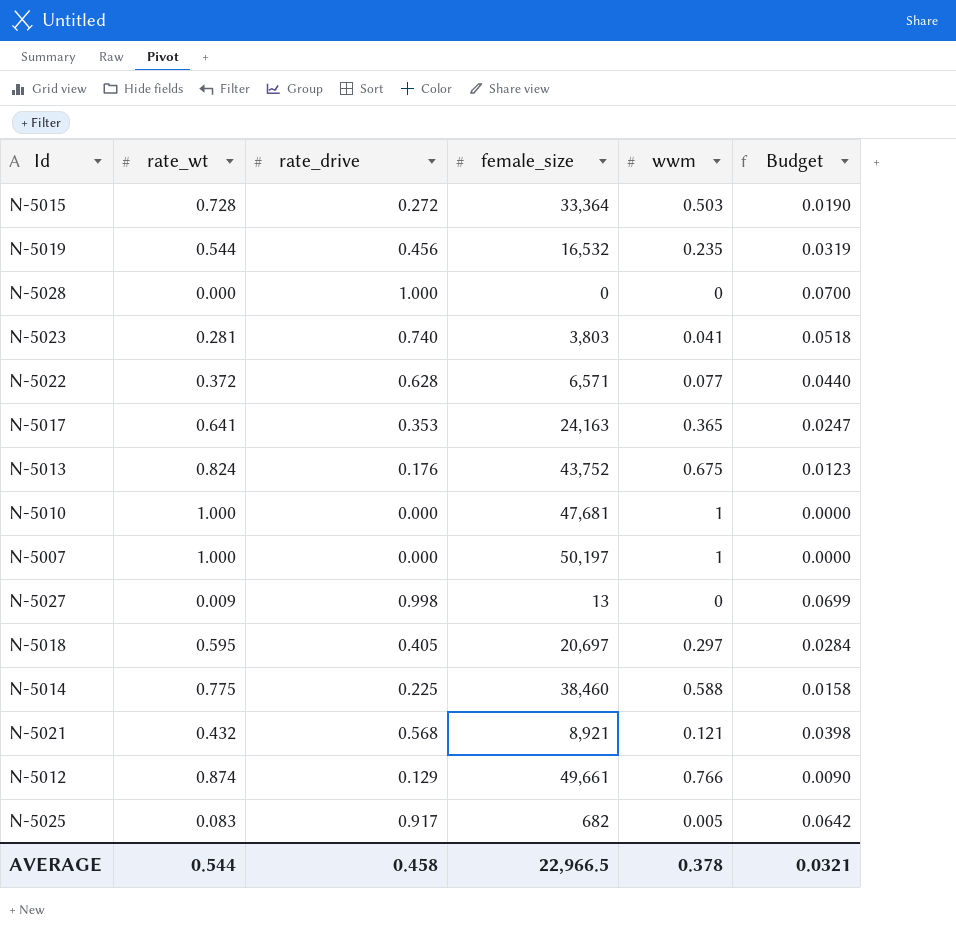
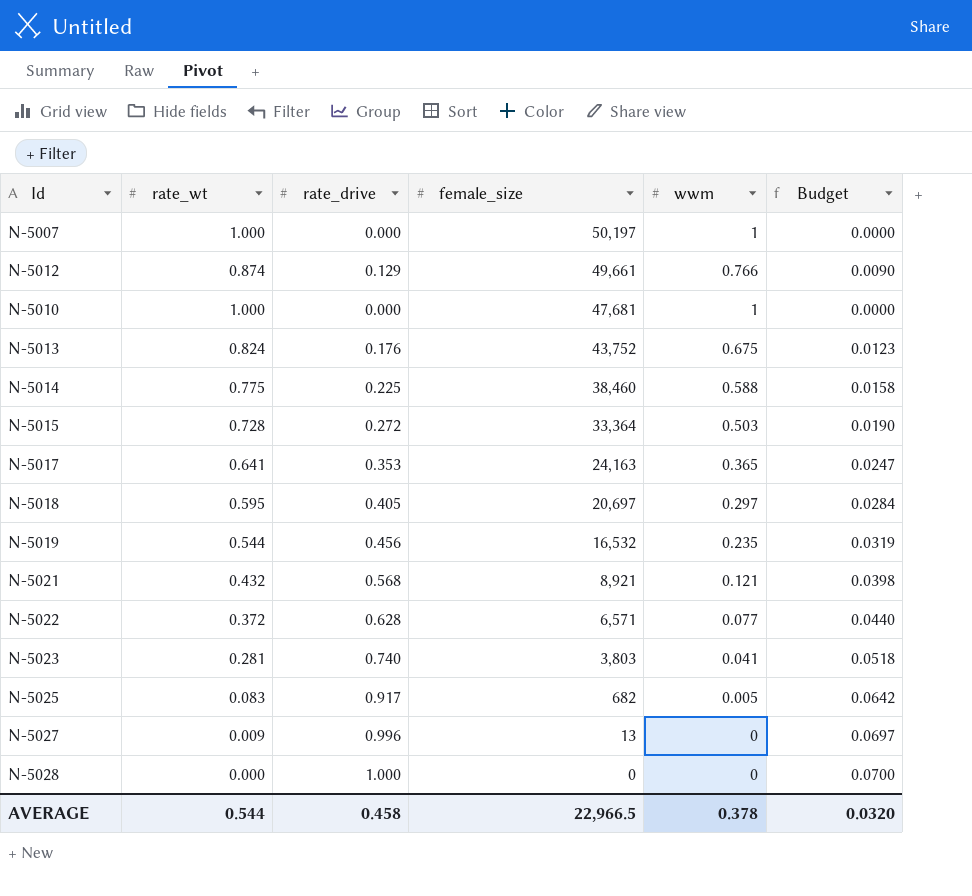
row order: none -> female_size descending
N-5027 | rate_drive: 0.998 -> 0.996
N-5027 | Budget: 0.0699 -> 0.0697
AVERAGE | Budget: 0.0321 -> 0.0320

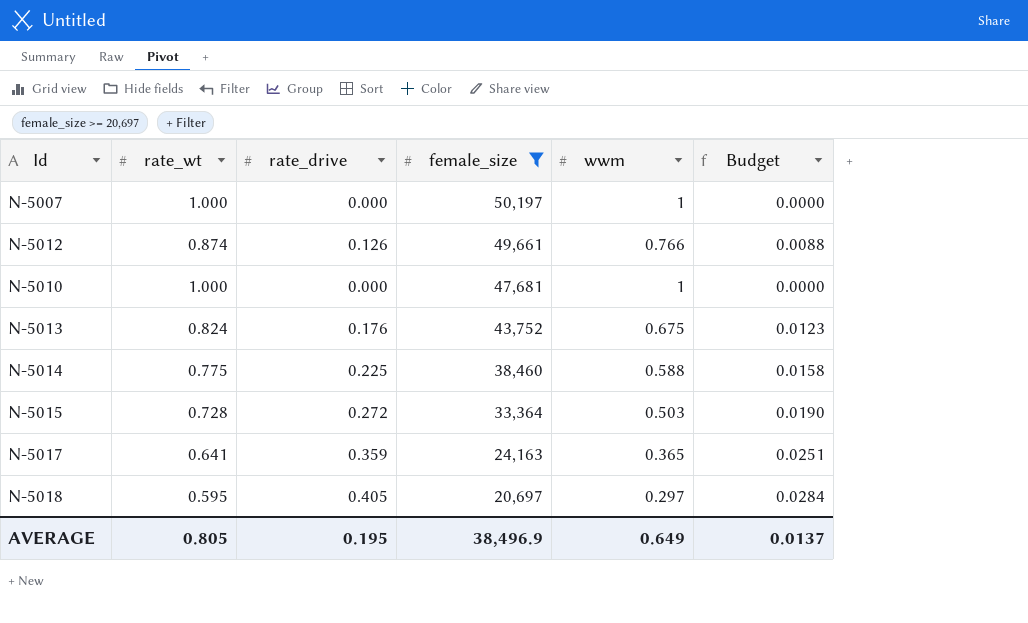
filter: none -> female_size >= 20,697
N-5012 | rate_drive: 0.129 -> 0.126
N-5012 | Budget: 0.0090 -> 0.0088
N-5017 | rate_drive: 0.353 -> 0.359
N-5017 | Budget: 0.0247 -> 0.0251
AVERAGE | rate_wt: 0.544 -> 0.805
AVERAGE | rate_drive: 0.458 -> 0.195
AVERAGE | female_size: 22,966.5 -> 38,496.9
AVERAGE | wwm: 0.378 -> 0.649
AVERAGE | Budget: 0.0320 -> 0.0137

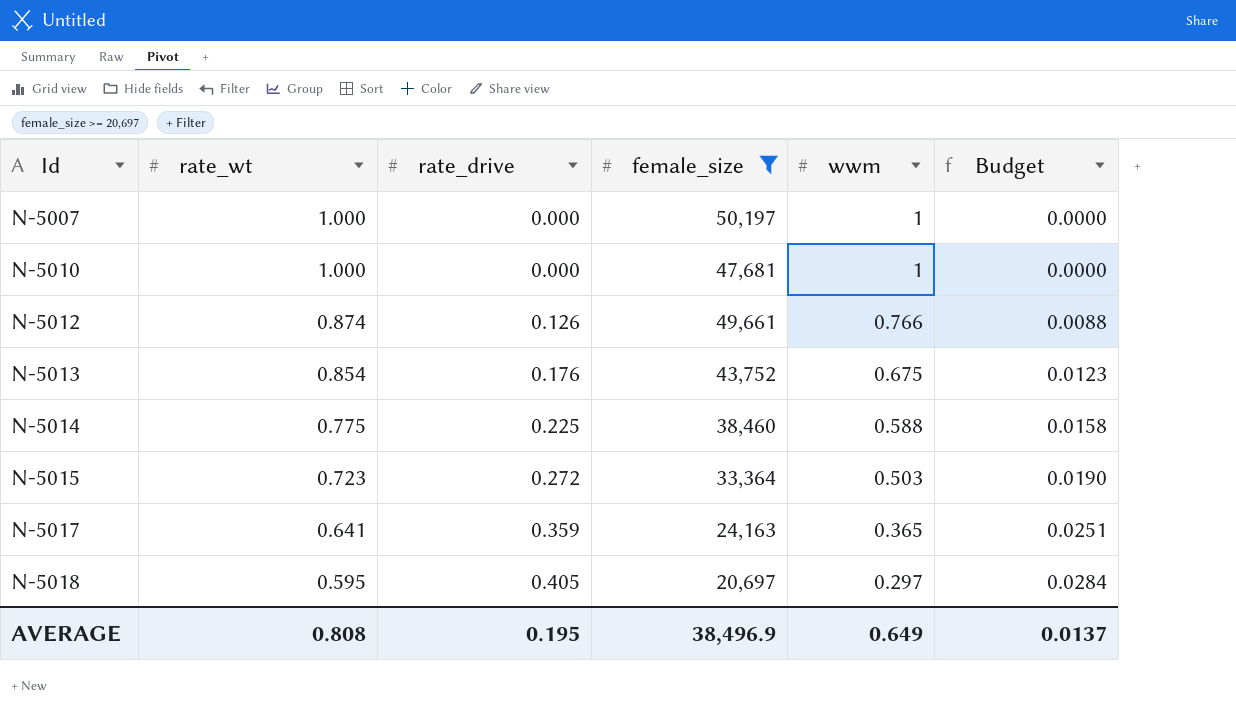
row order: female_size descending -> Id ascending
N-5013 | rate_wt: 0.824 -> 0.854
N-5015 | rate_wt: 0.728 -> 0.723
AVERAGE | rate_wt: 0.805 -> 0.808

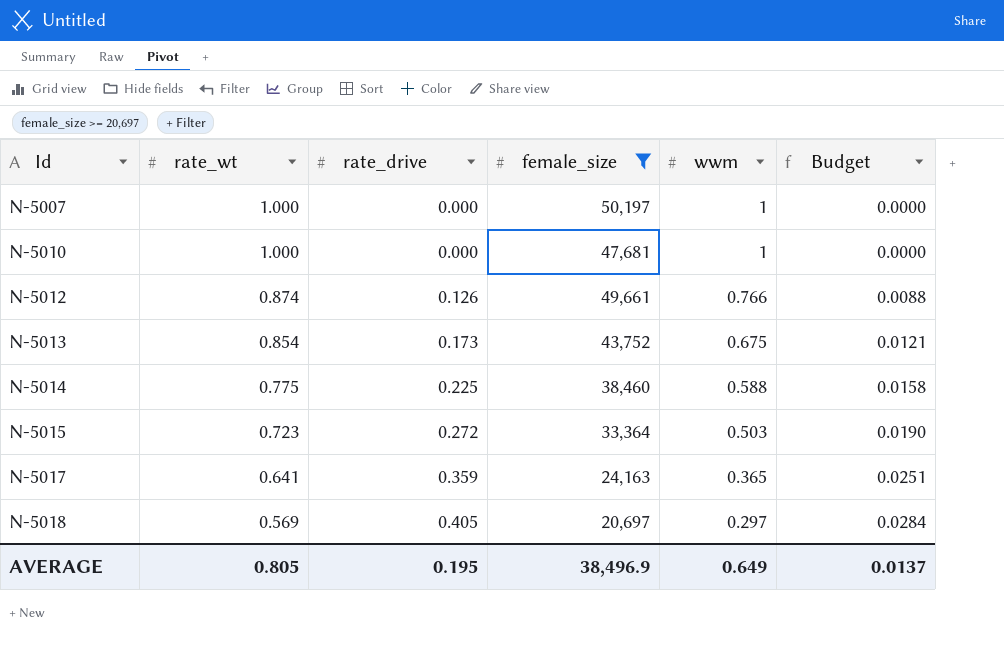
N-5013 | rate_drive: 0.176 -> 0.173
N-5013 | Budget: 0.0123 -> 0.0121
N-5018 | rate_wt: 0.595 -> 0.569
AVERAGE | rate_wt: 0.808 -> 0.805

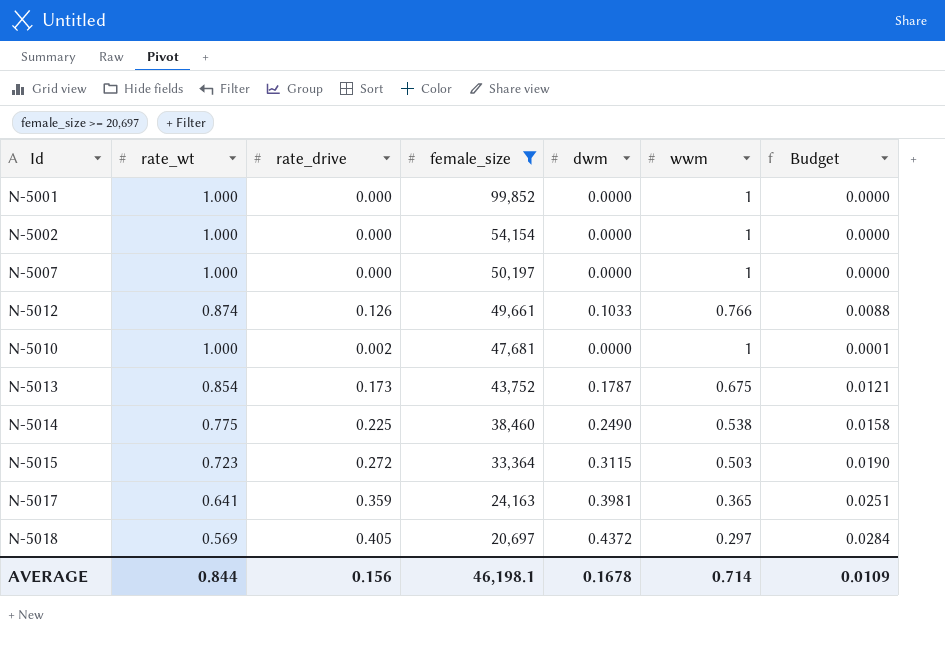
row order: Id ascending -> female_size descending
column dwm | position: none -> 5
row N-5001: none -> 1.000 | 0.000 | 99,852 | 0.0000 | 1 | 0.0000
row N-5002: none -> 1.000 | 0.000 | 54,154 | 0.0000 | 1 | 0.0000
N-5010 | rate_drive: 0.000 -> 0.002
N-5010 | Budget: 0.0000 -> 0.0001
N-5014 | wwm: 0.588 -> 0.538
AVERAGE | rate_wt: 0.805 -> 0.844
AVERAGE | rate_drive: 0.195 -> 0.156
AVERAGE | female_size: 38,496.9 -> 46,198.1
AVERAGE | wwm: 0.649 -> 0.714
AVERAGE | Budget: 0.0137 -> 0.0109

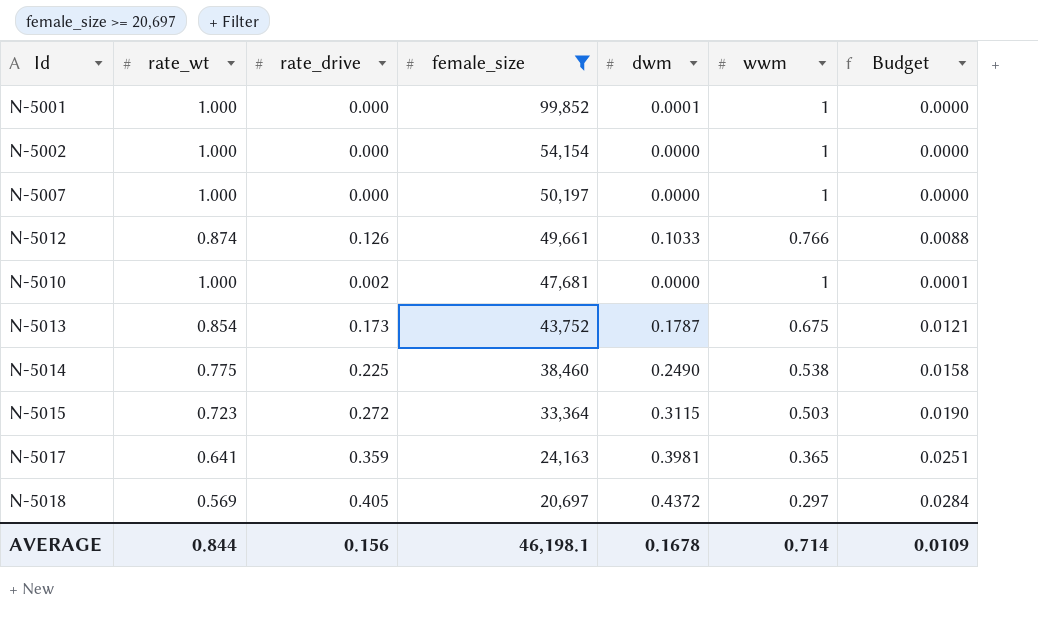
N-5001 | dwm: 0.0000 -> 0.0001

